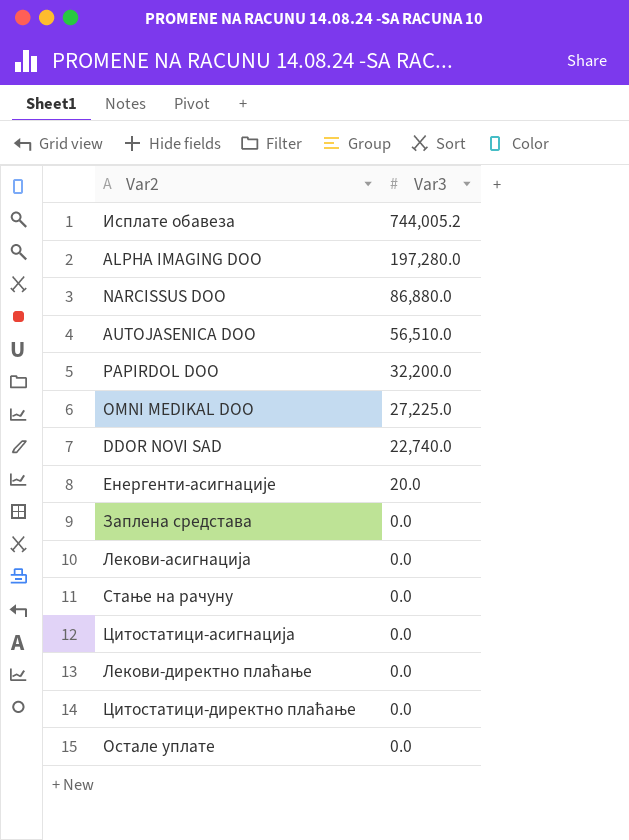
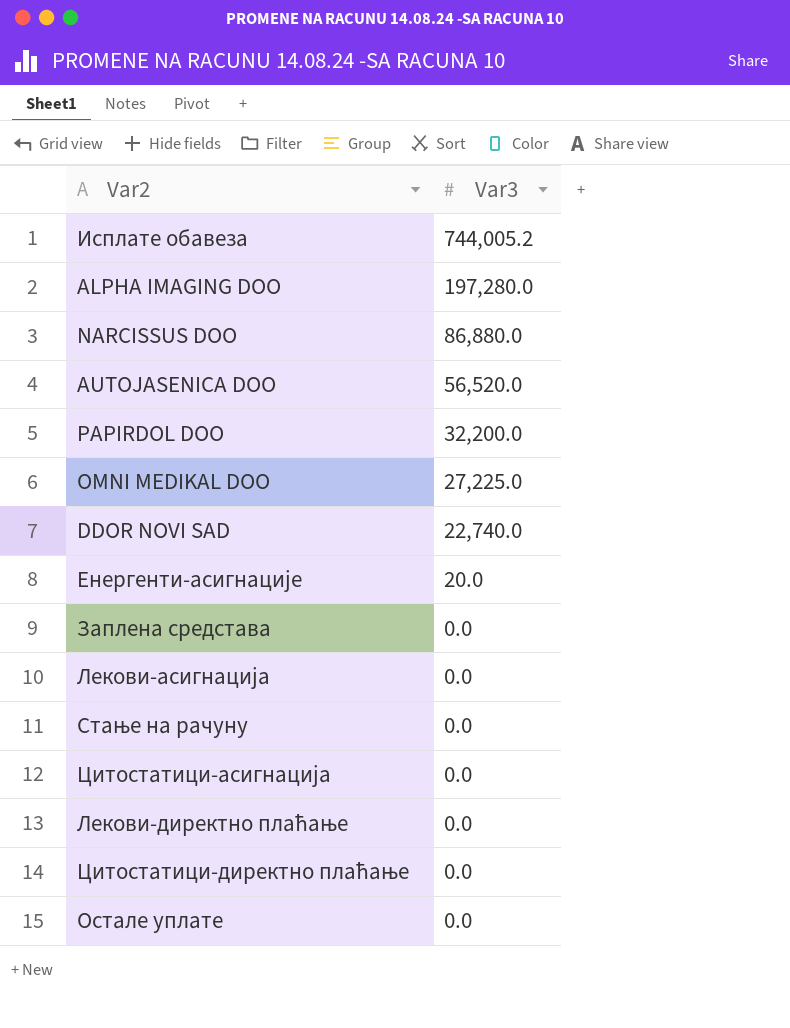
AUTOJASENICA DOO | Var3: 56,510.0 -> 56,520.0

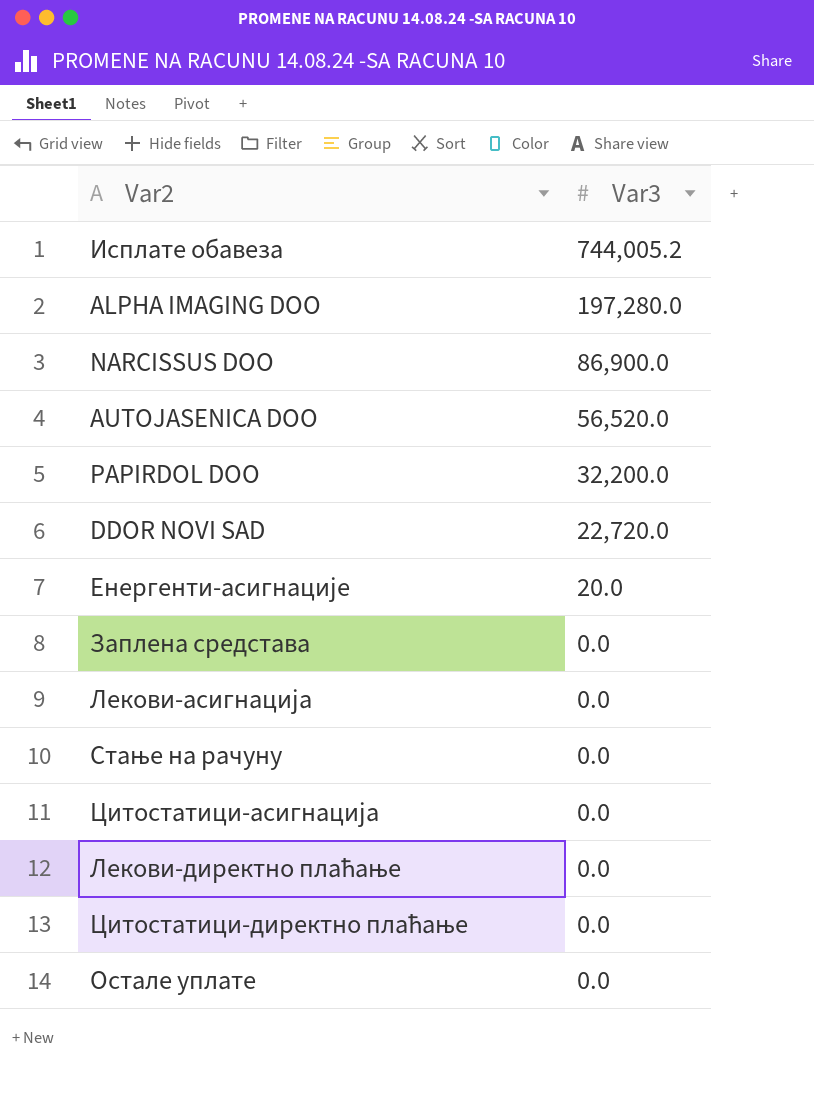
row OMNI MEDIKAL DOO: 27,225.0 -> none
NARCISSUS DOO | Var3: 86,880.0 -> 86,900.0
DDOR NOVI SAD | Var3: 22,740.0 -> 22,720.0

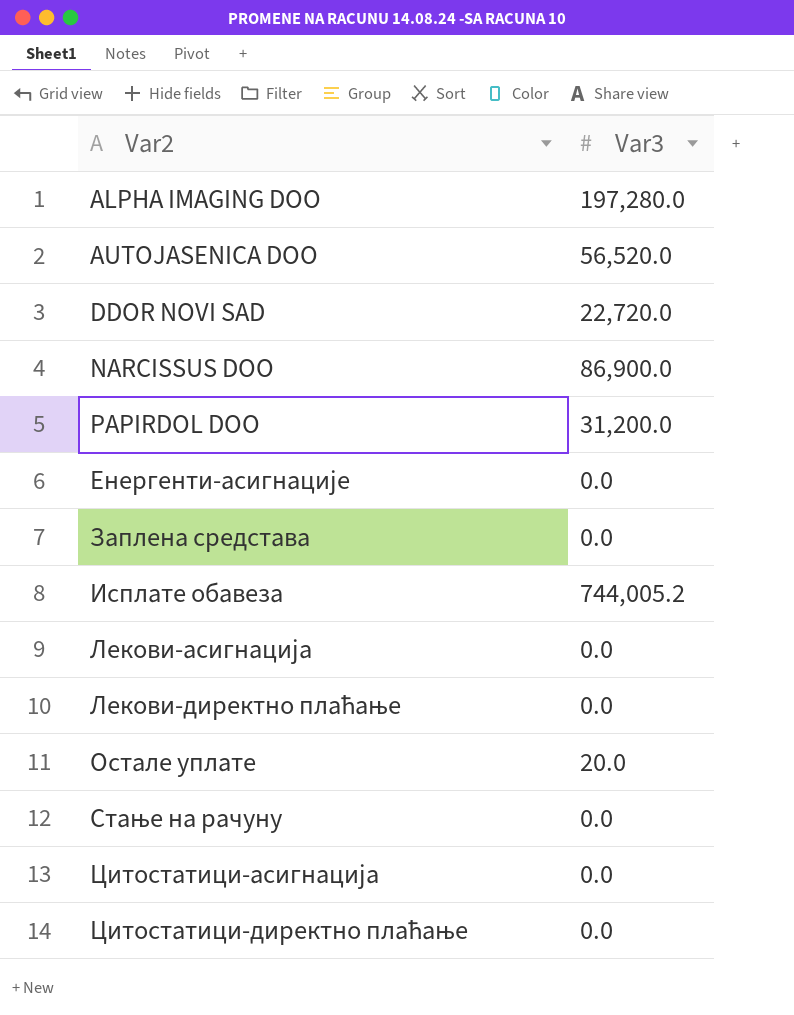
row order: Var3 descending -> Var2 ascending
PAPIRDOL DOO | Var3: 32,200.0 -> 31,200.0
Енергенти-асигнације | Var3: 20.0 -> 0.0
Остале уплате | Var3: 0.0 -> 20.0

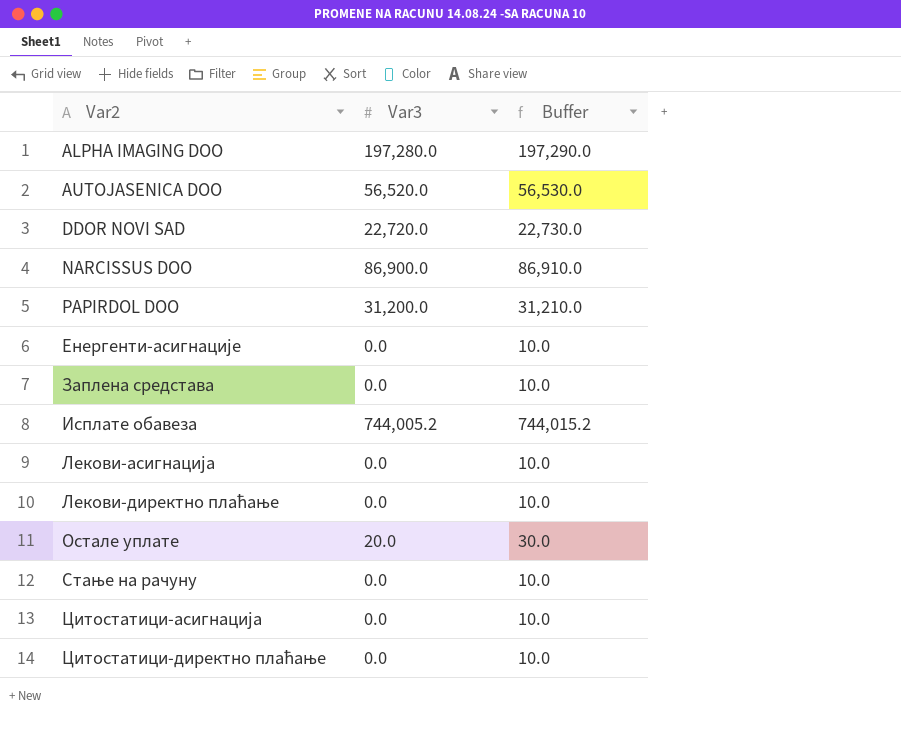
column Buffer | formula: none -> [Var3] + 10

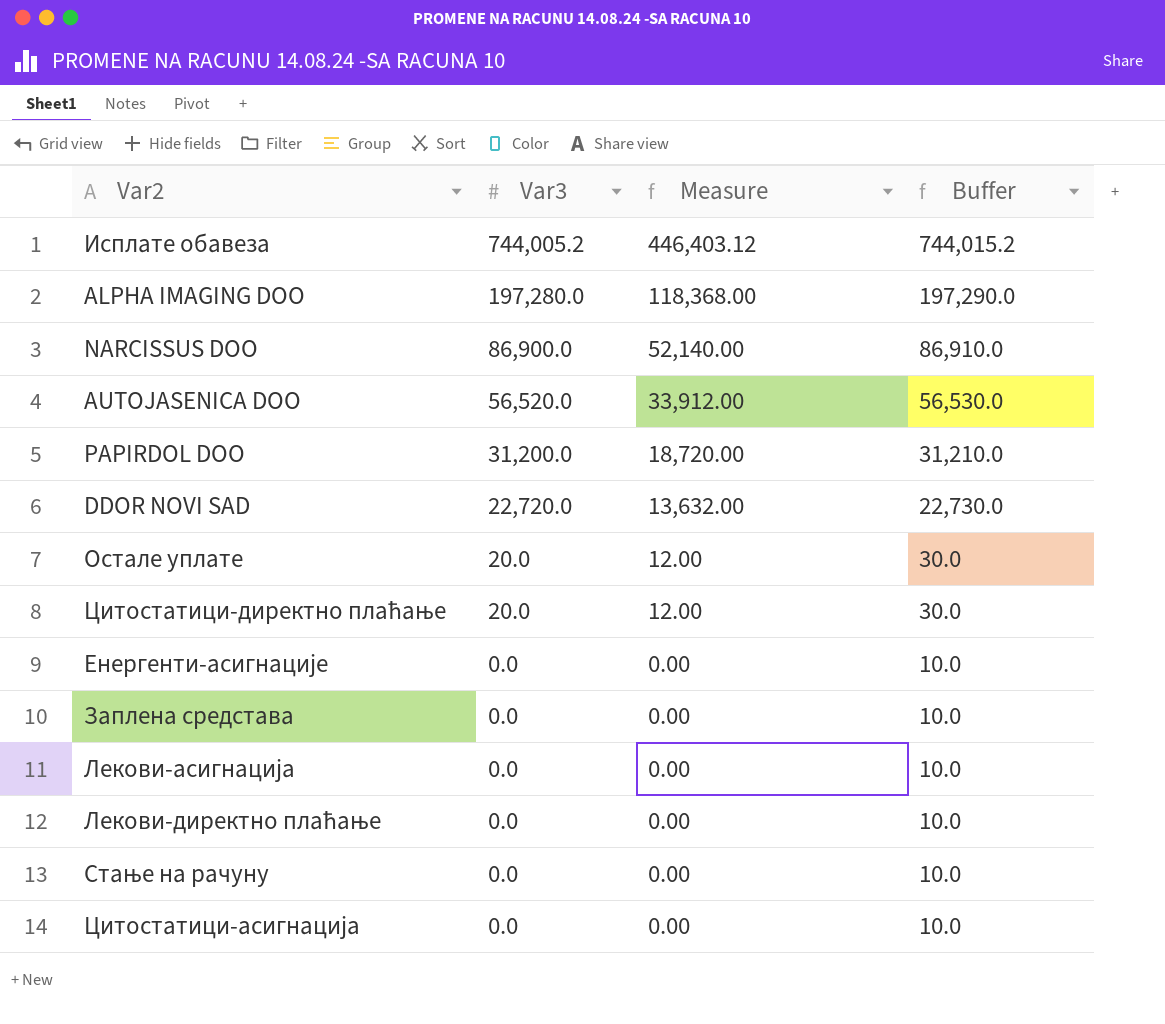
row order: Var2 ascending -> Var3 descending
column Measure | formula: none -> [Var3] * 0.6
Цитостатици-директно плаћање | Var3: 0.0 -> 20.0
Цитостатици-директно плаћање | Buffer: 10.0 -> 30.0

